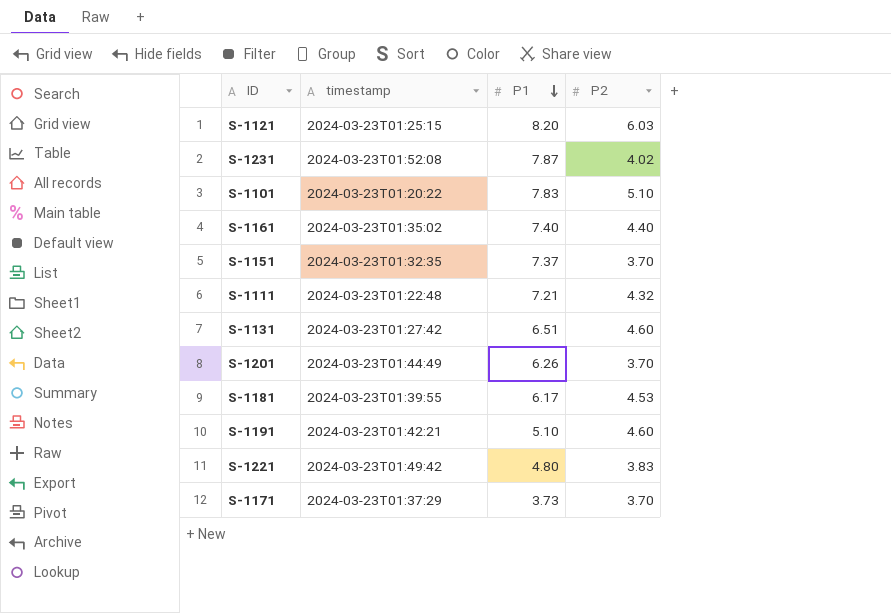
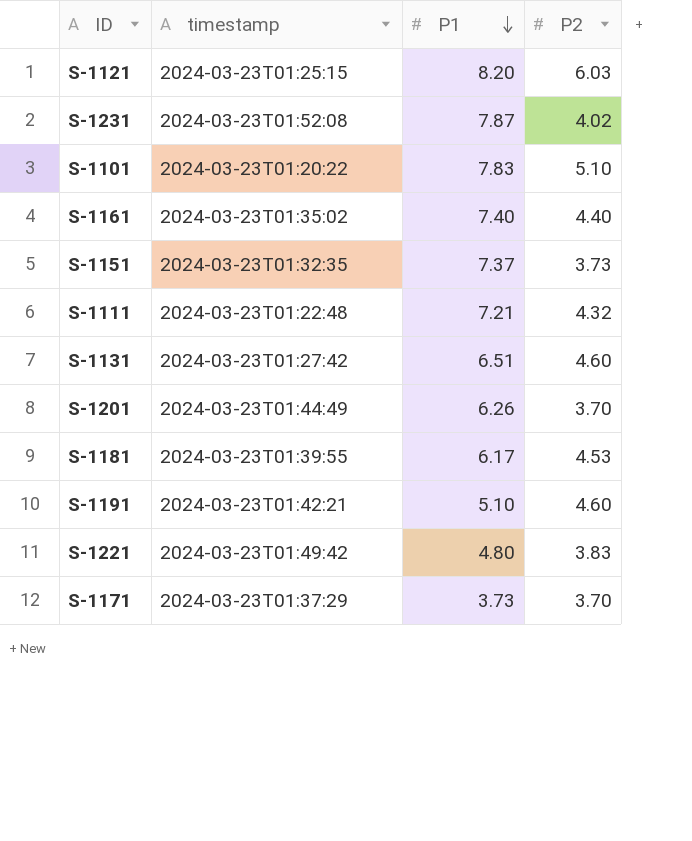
S-1151 | P2: 3.70 -> 3.73

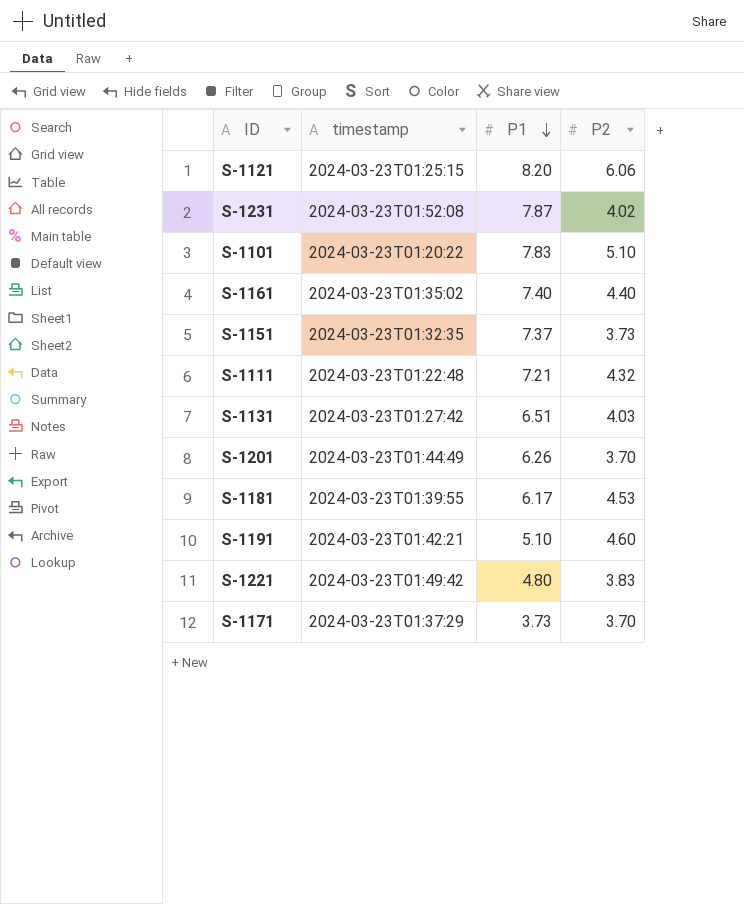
S-1121 | P2: 6.03 -> 6.06
S-1131 | P2: 4.60 -> 4.03

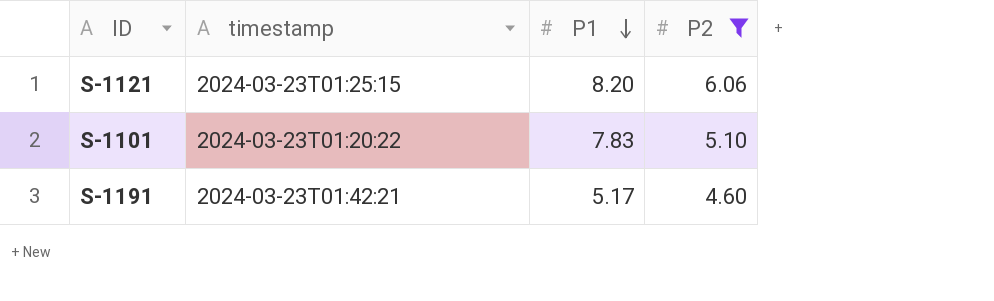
filter: none -> P2 >= 4.60
S-1191 | P1: 5.10 -> 5.17

